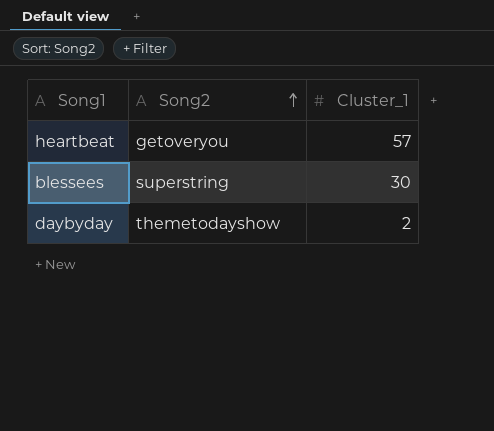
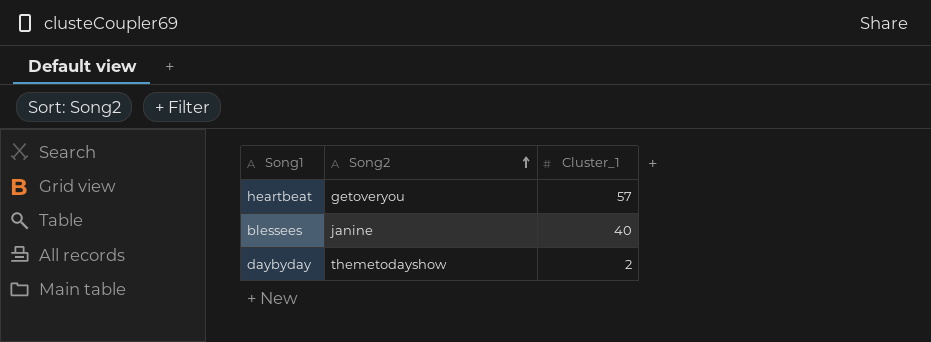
blessees | Song2: superstring -> janine
blessees | Cluster_1: 30 -> 40

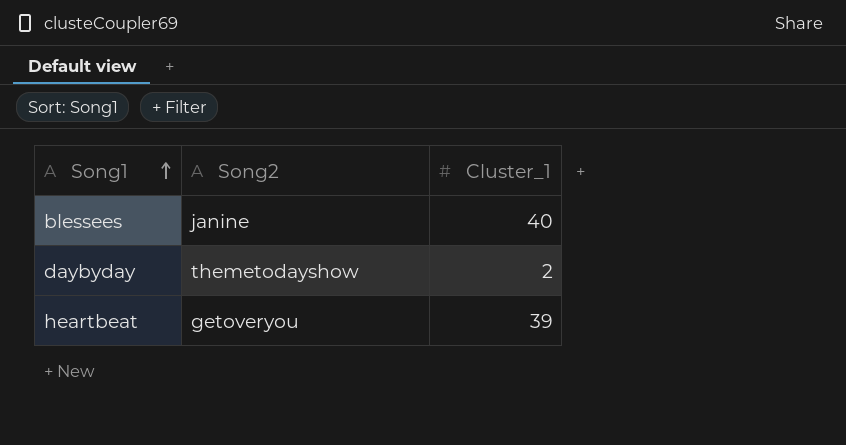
row order: Song2 ascending -> Song1 ascending
heartbeat | Cluster_1: 57 -> 39

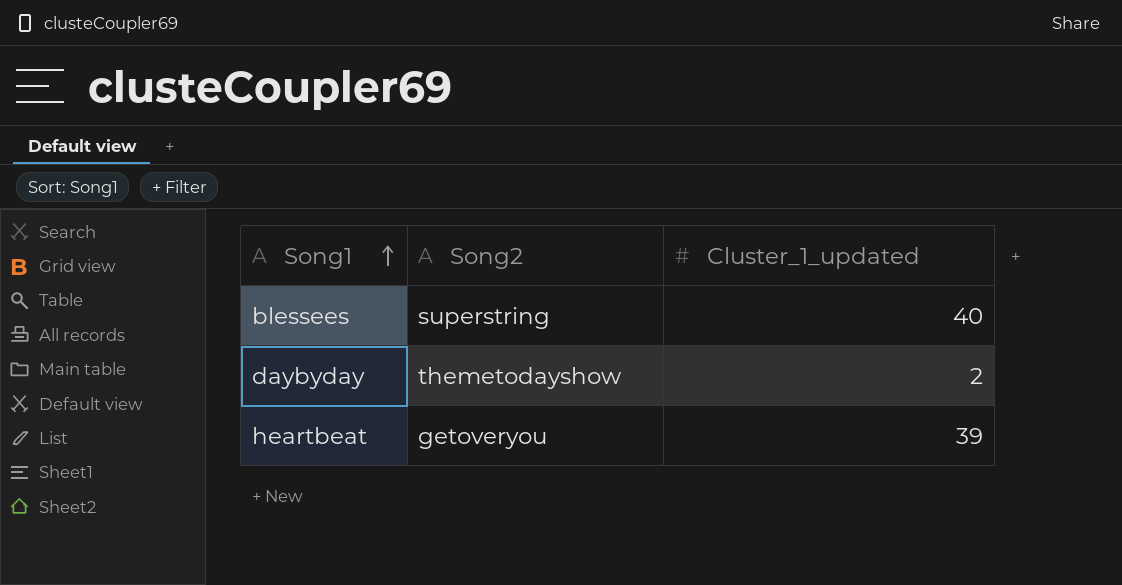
column name: Cluster_1 -> Cluster_1_updated
blessees | Song2: janine -> superstring

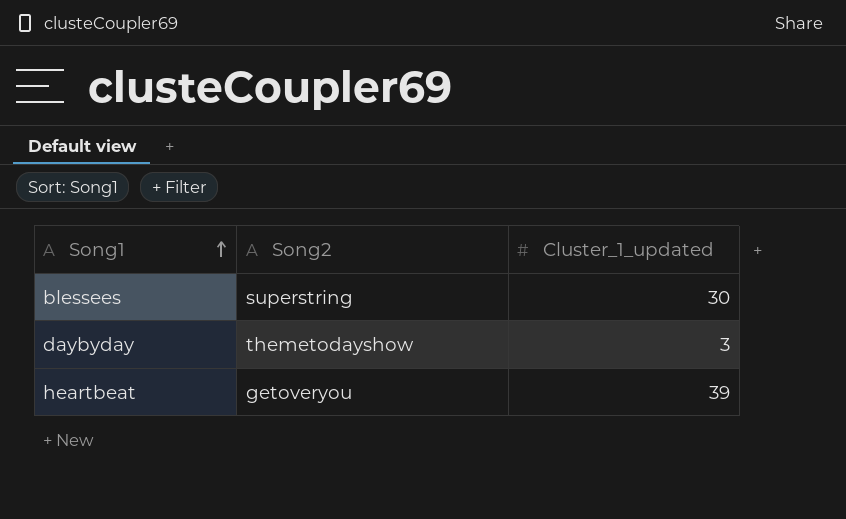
blessees | Cluster_1_updated: 40 -> 30
daybyday | Cluster_1_updated: 2 -> 3

